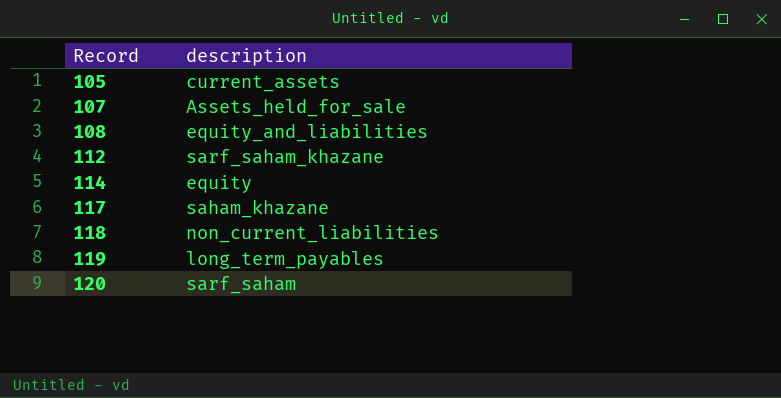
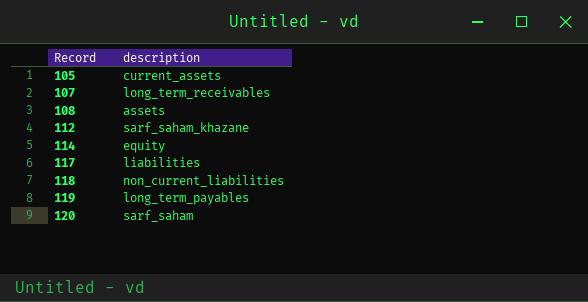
107 | description: Assets_held_for_sale -> long_term_receivables
108 | description: equity_and_liabilities -> assets
117 | description: saham_khazane -> liabilities

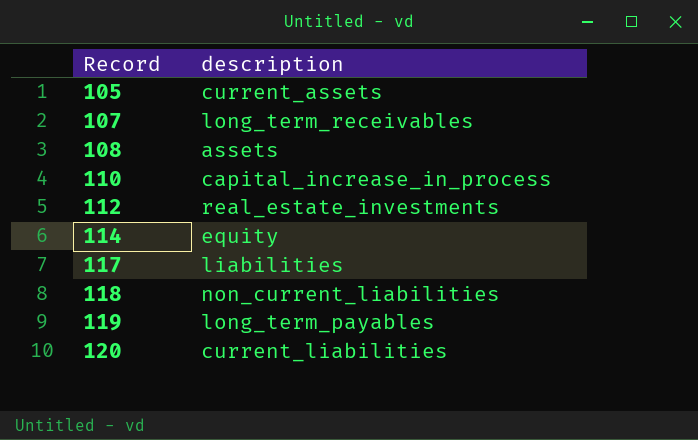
row 110: none -> capital_increase_in_process
112 | description: sarf_saham_khazane -> real_estate_investments
120 | description: sarf_saham -> current_liabilities

